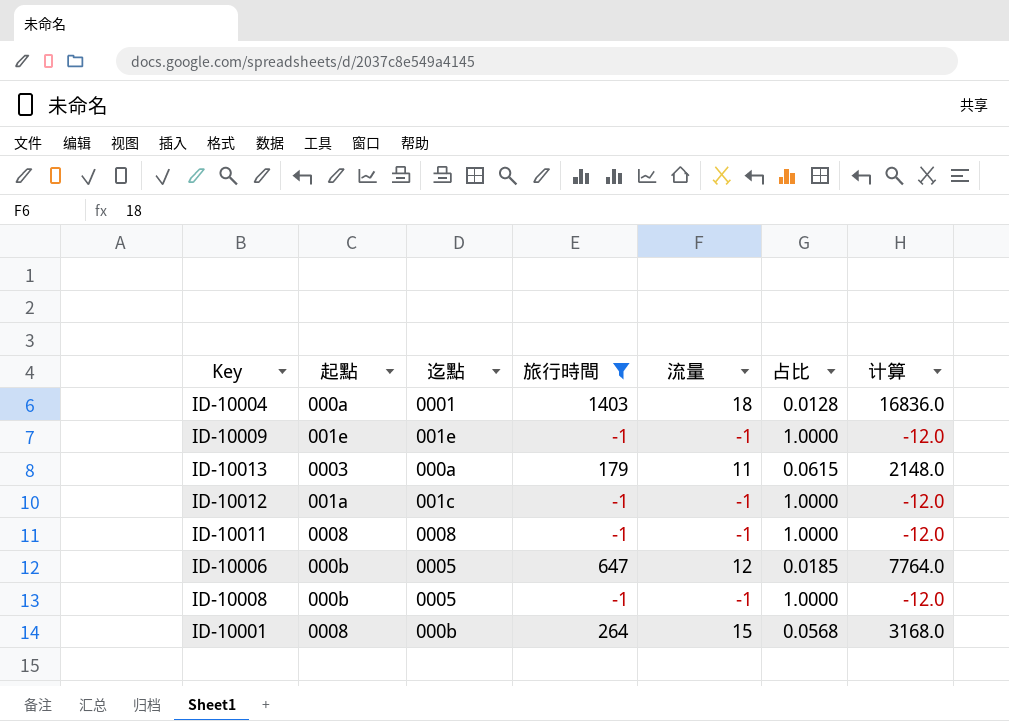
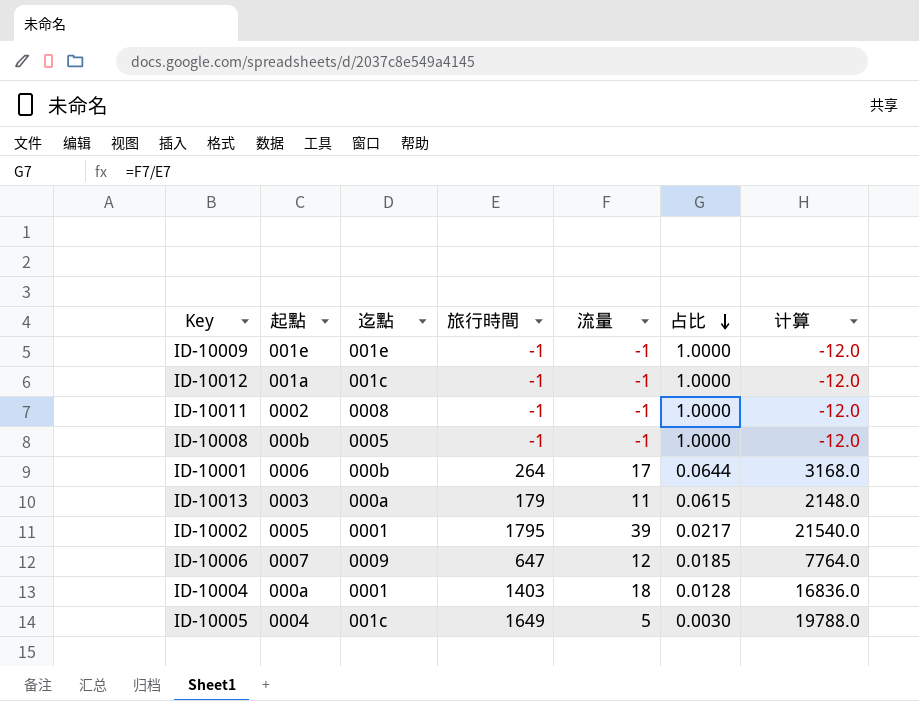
filter: 旅行時間 <= 1403 -> none
row order: none -> 占比 descending
ID-10011 | 起點: 0008 -> 0002
ID-10001 | 起點: 0008 -> 0006
ID-10001 | 流量: 15 -> 17
ID-10001 | 占比: 0.0568 -> 0.0644
ID-10006 | 起點: 000b -> 0007
ID-10006 | 迄點: 0005 -> 0009

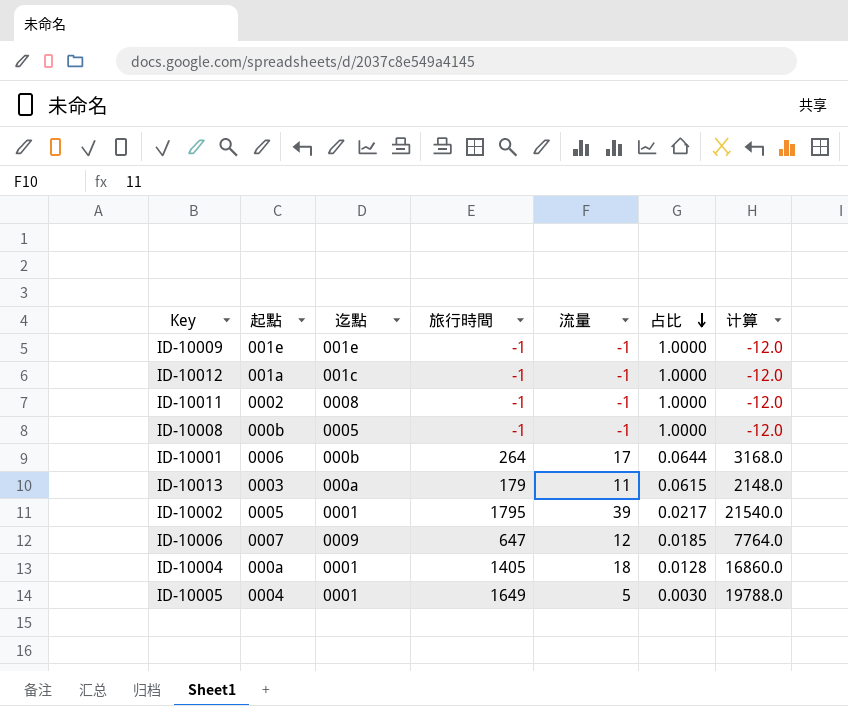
ID-10004 | 旅行時間: 1403 -> 1405
ID-10004 | 计算: 16836.0 -> 16860.0
ID-10005 | 迄點: 001c -> 0001

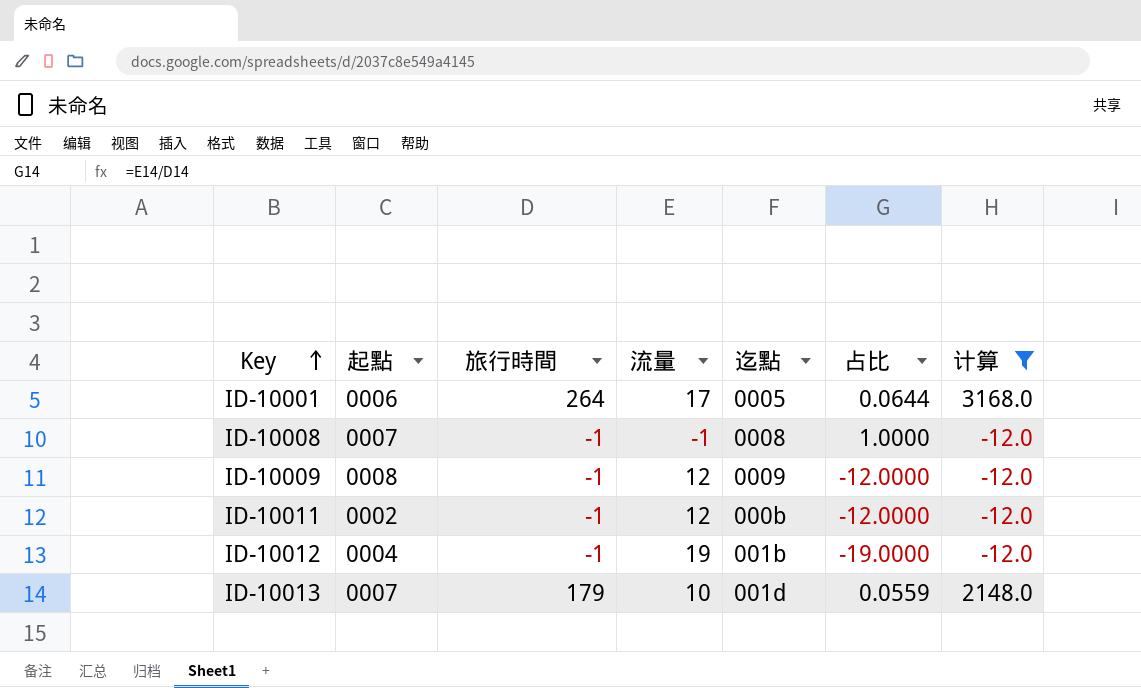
filter: none -> 计算 <= 3168.0
row order: 占比 descending -> Key ascending
column 迄點 | position: 3 -> 5
ID-10001 | 迄點: 000b -> 0005
ID-10008 | 起點: 000b -> 0007
ID-10008 | 迄點: 0005 -> 0008
ID-10009 | 起點: 001e -> 0008
ID-10009 | 流量: -1 -> 12
ID-10009 | 迄點: 001e -> 0009
ID-10009 | 占比: 1.0000 -> -12.0000
ID-10011 | 流量: -1 -> 12
ID-10011 | 迄點: 0008 -> 000b
ID-10011 | 占比: 1.0000 -> -12.0000
ID-10012 | 起點: 001a -> 0004
ID-10012 | 流量: -1 -> 19
ID-10012 | 迄點: 001c -> 001b
ID-10012 | 占比: 1.0000 -> -19.0000
ID-10013 | 起點: 0003 -> 0007
ID-10013 | 流量: 11 -> 10
ID-10013 | 迄點: 000a -> 001d
ID-10013 | 占比: 0.0615 -> 0.0559

